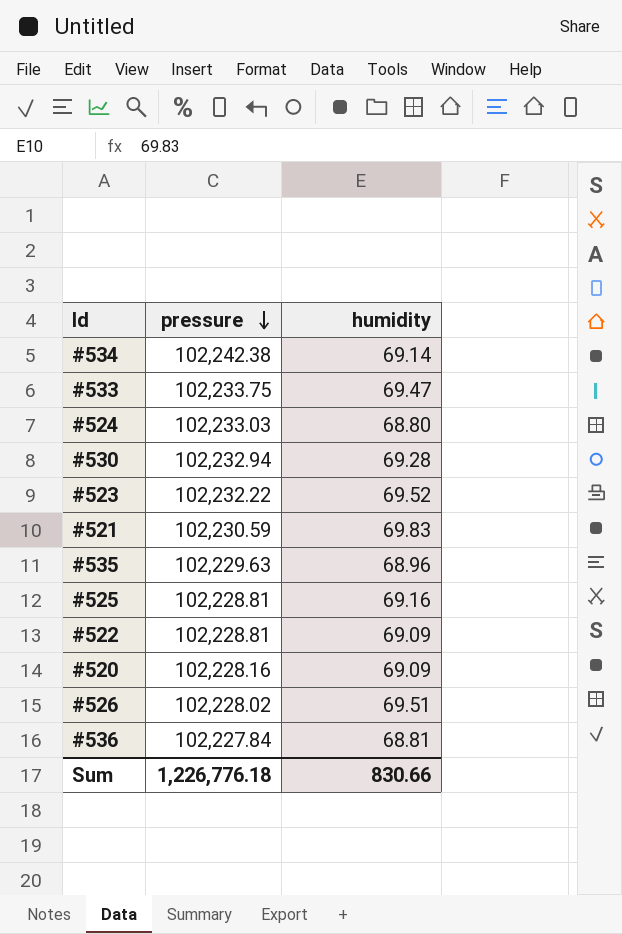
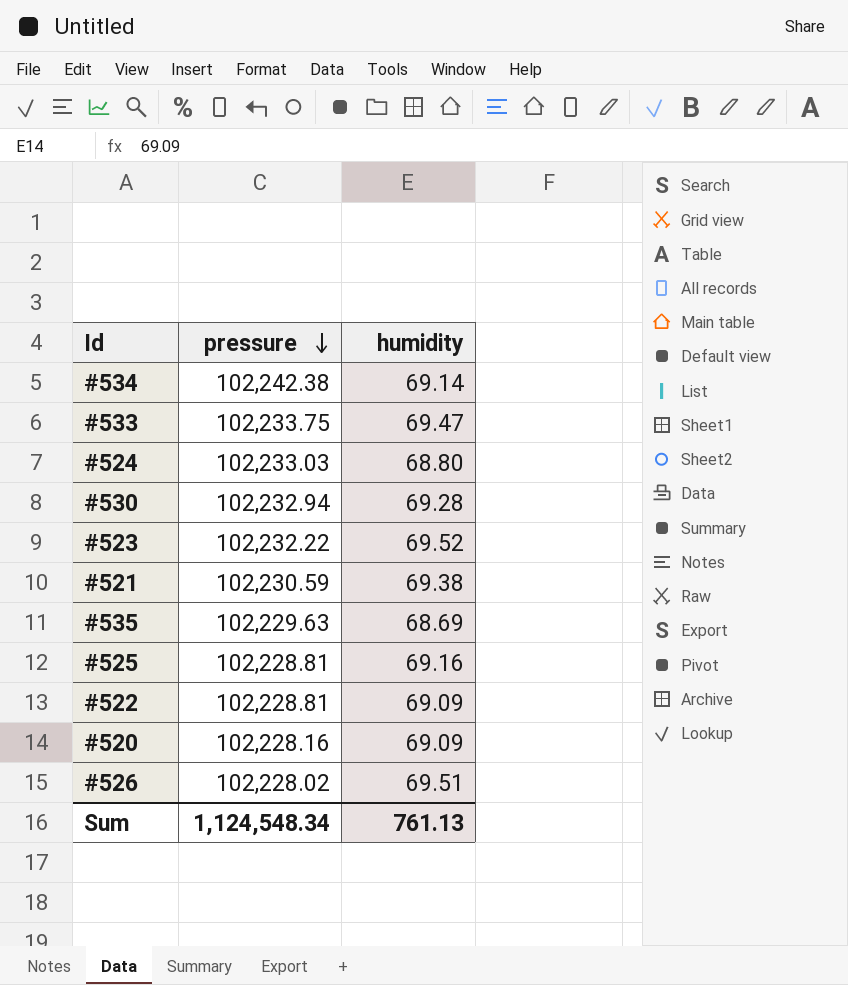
row #536: 102,227.84 | 68.81 -> none
#521 | humidity: 69.83 -> 69.38
#535 | humidity: 68.96 -> 68.69
Sum | pressure: 1,226,776.18 -> 1,124,548.34
Sum | humidity: 830.66 -> 761.13

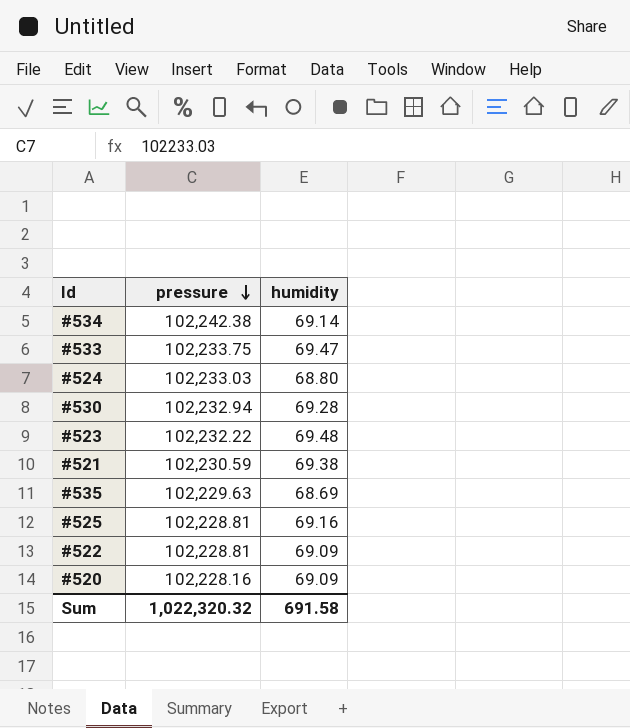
row #526: 102,228.02 | 69.51 -> none
#523 | humidity: 69.52 -> 69.48
Sum | pressure: 1,124,548.34 -> 1,022,320.32
Sum | humidity: 761.13 -> 691.58

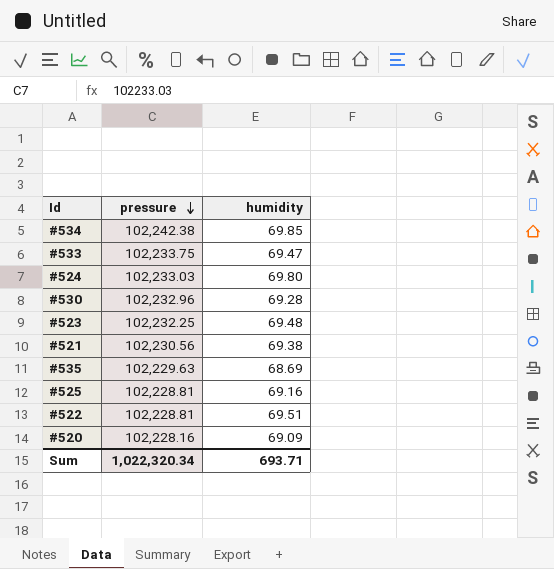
#534 | humidity: 69.14 -> 69.85
#524 | humidity: 68.80 -> 69.80
#530 | pressure: 102,232.94 -> 102,232.96
#523 | pressure: 102,232.22 -> 102,232.25
#521 | pressure: 102,230.59 -> 102,230.56
#522 | humidity: 69.09 -> 69.51
Sum | pressure: 1,022,320.32 -> 1,022,320.34
Sum | humidity: 691.58 -> 693.71

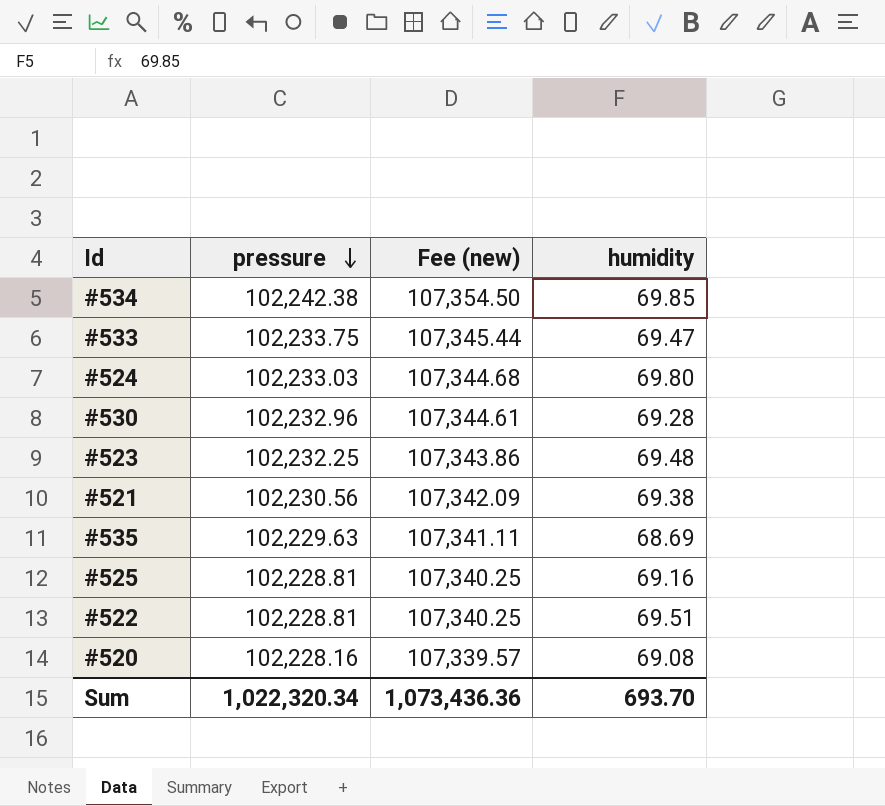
column Fee (new) | formula: none -> [pressure] * 1.05
#520 | humidity: 69.09 -> 69.08
Sum | humidity: 693.71 -> 693.70

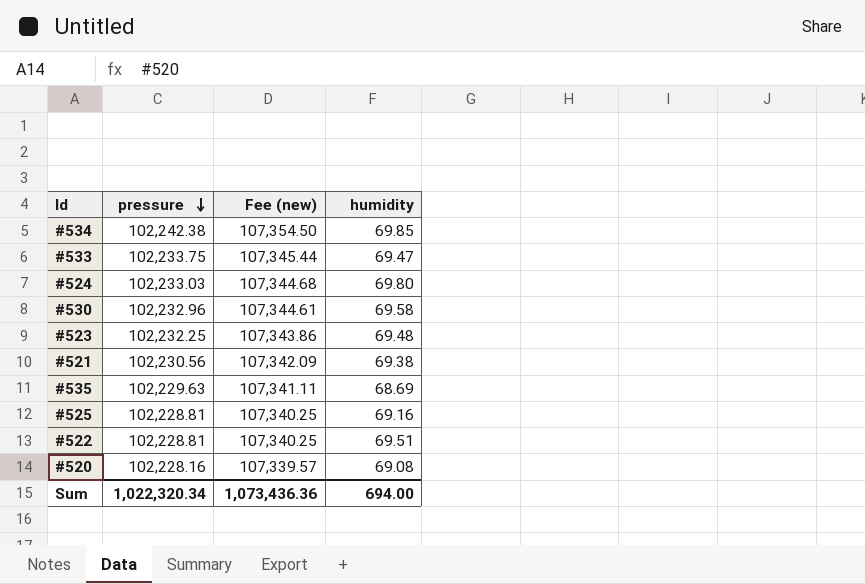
#530 | humidity: 69.28 -> 69.58
Sum | humidity: 693.70 -> 694.00

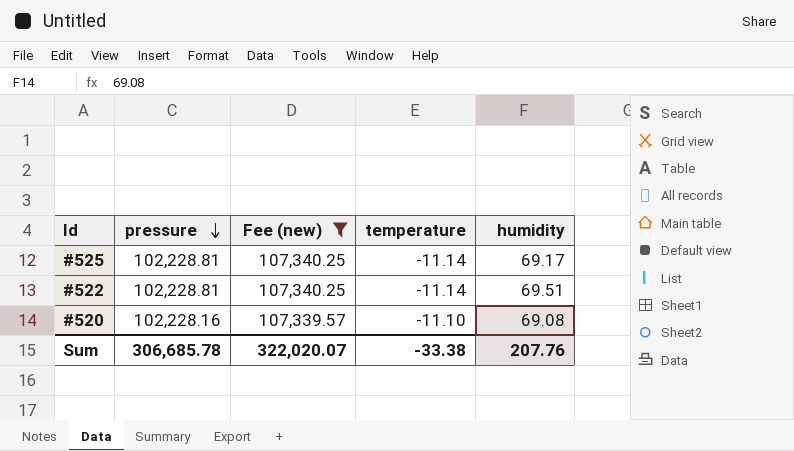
filter: none -> Fee (new) <= 107,340.25
column temperature | position: none -> 4
#525 | humidity: 69.16 -> 69.17
Sum | pressure: 1,022,320.34 -> 306,685.78
Sum | Fee (new): 1,073,436.36 -> 322,020.07
Sum | humidity: 694.00 -> 207.76

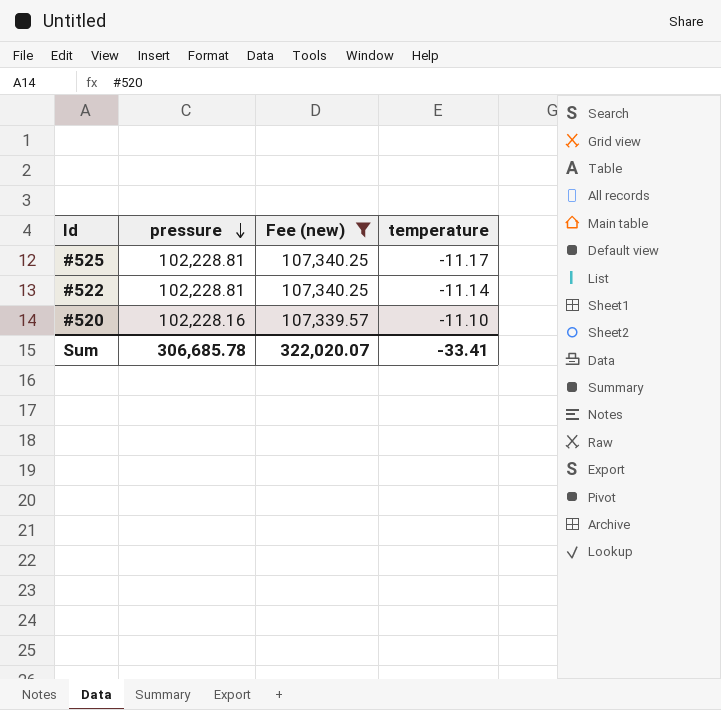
column humidity | position: 5 -> none
#525 | temperature: -11.14 -> -11.17
Sum | temperature: -33.38 -> -33.41

